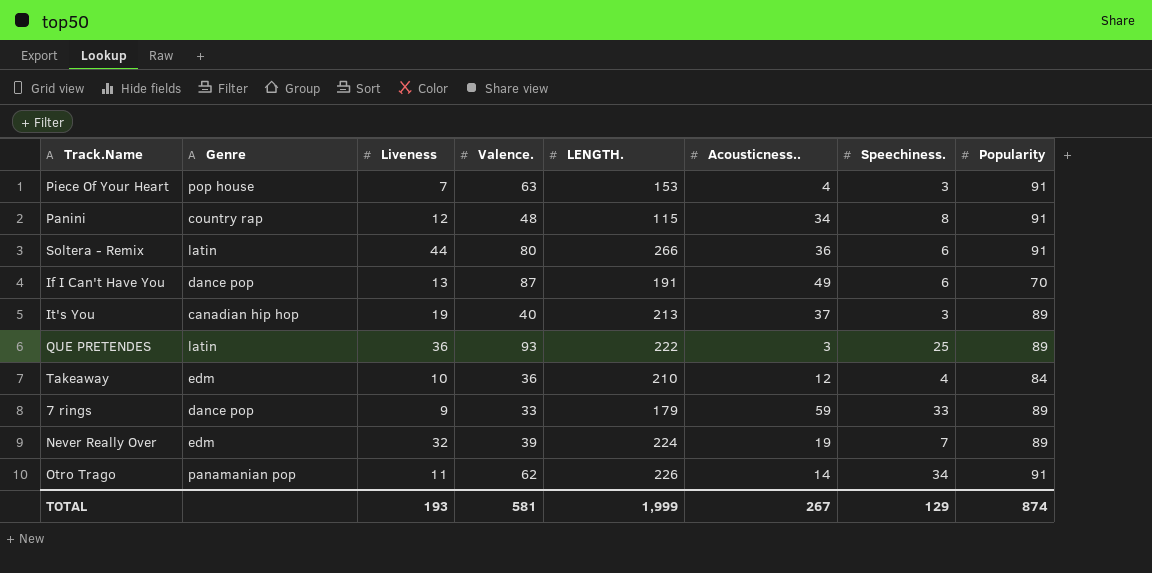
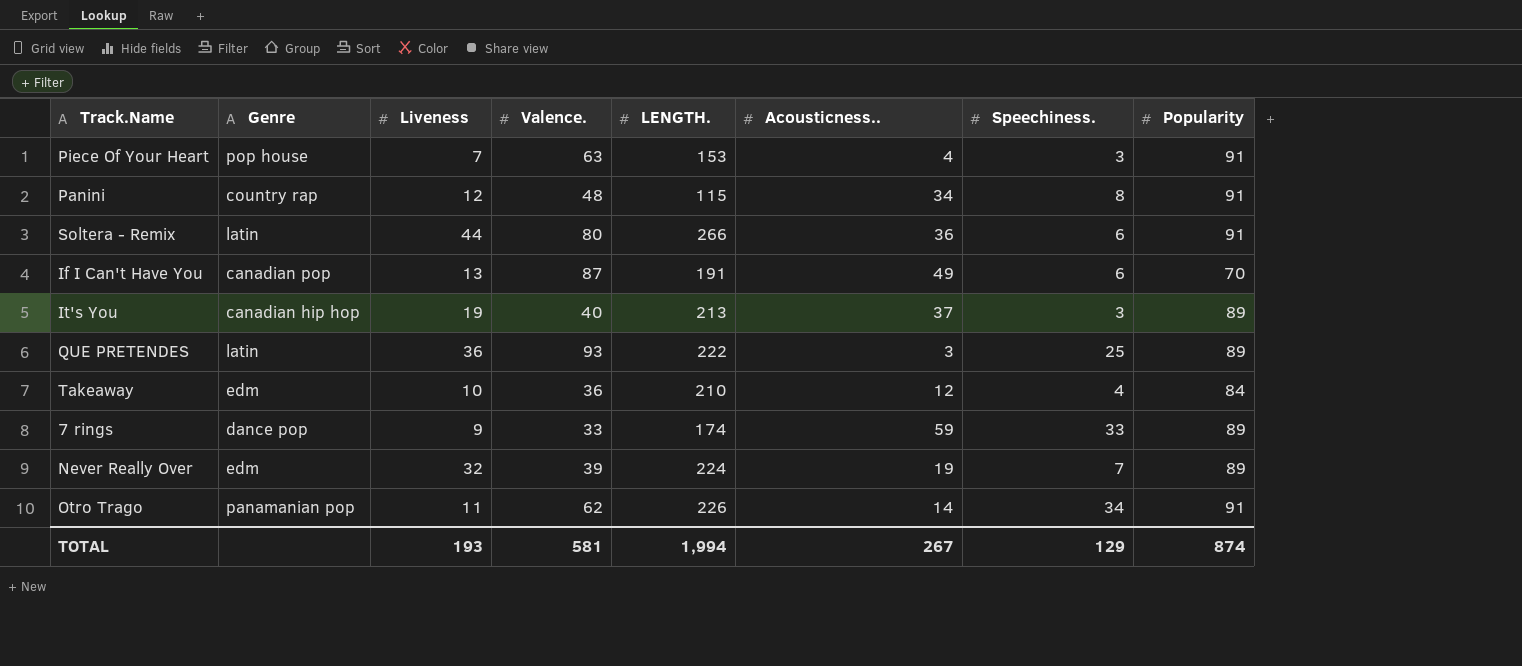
If I Can't Have You | Genre: dance pop -> canadian pop
7 rings | LENGTH.: 179 -> 174
TOTAL | LENGTH.: 1,999 -> 1,994

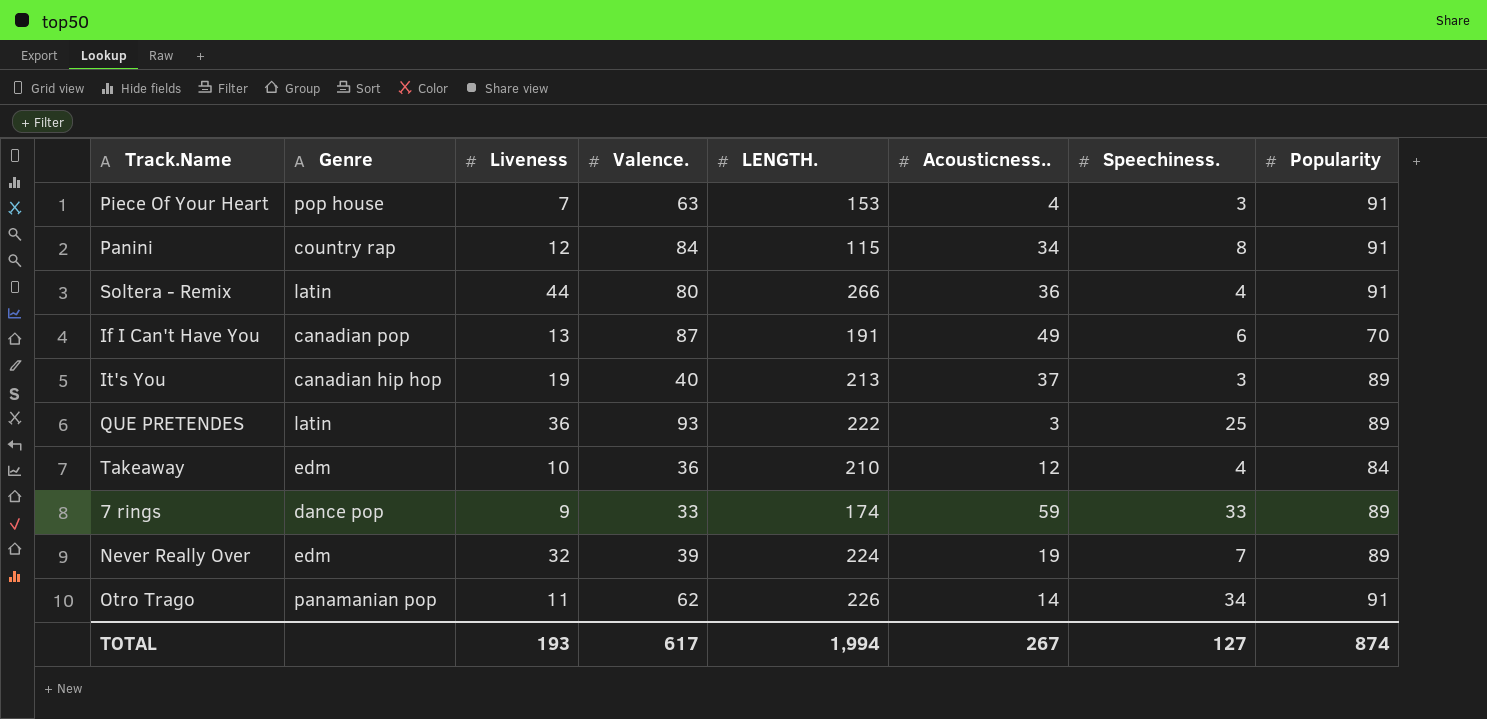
Panini | Valence.: 48 -> 84
Soltera - Remix | Speechiness.: 6 -> 4
TOTAL | Valence.: 581 -> 617
TOTAL | Speechiness.: 129 -> 127

